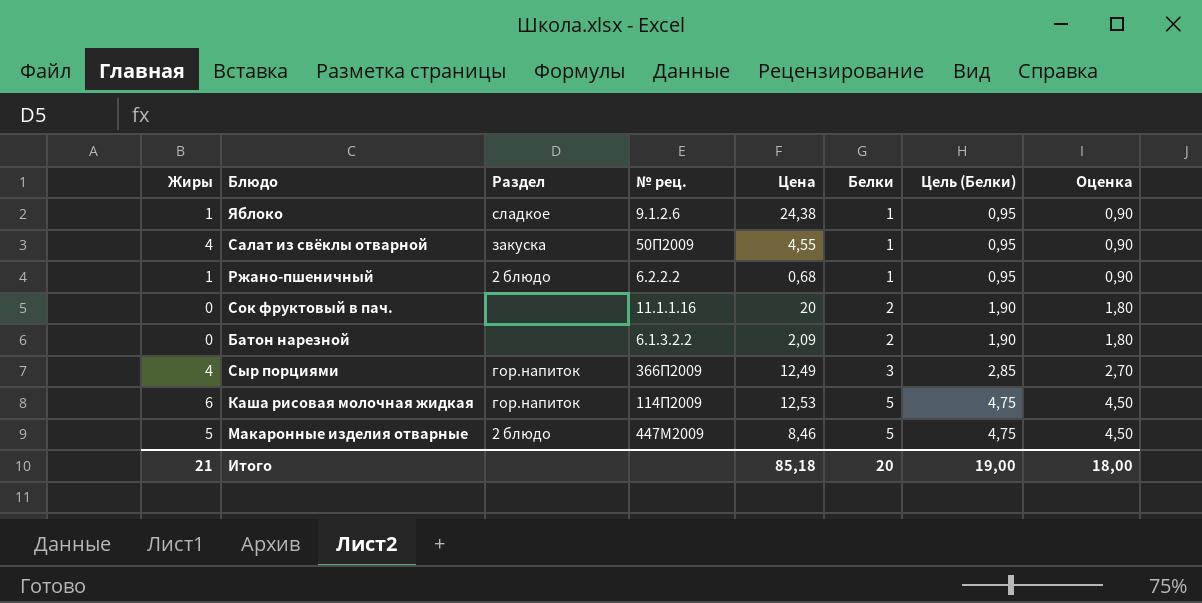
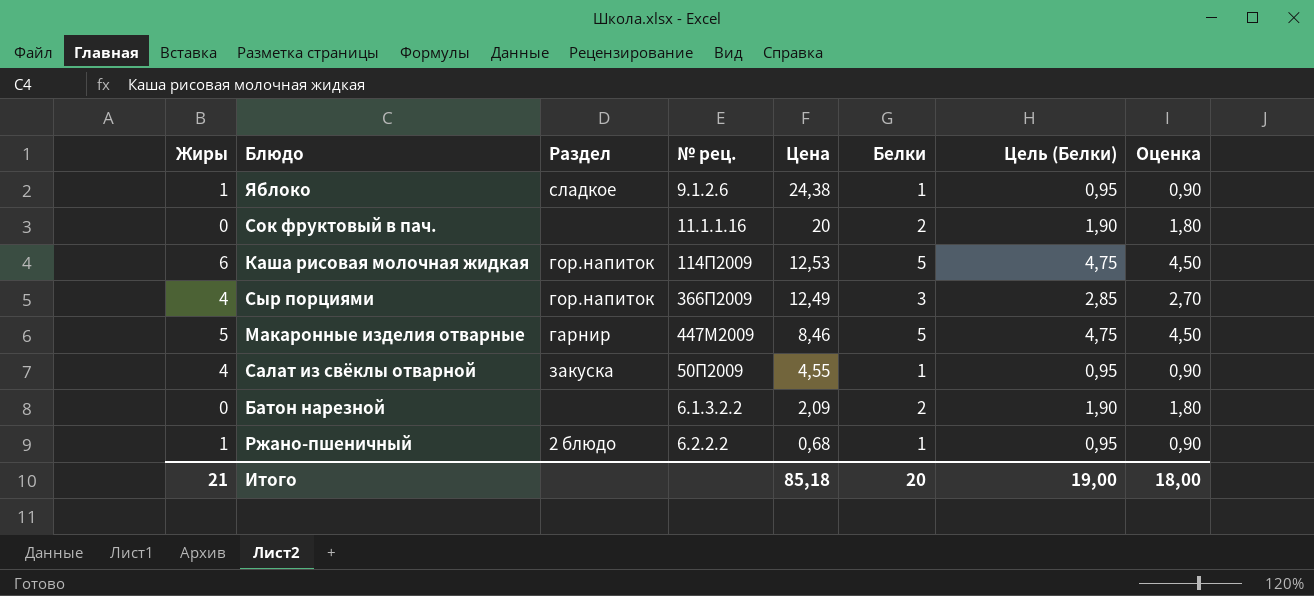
row order: Белки ascending -> Цена descending
Макаронные изделия отварные | Раздел: 2 блюдо -> гарнир

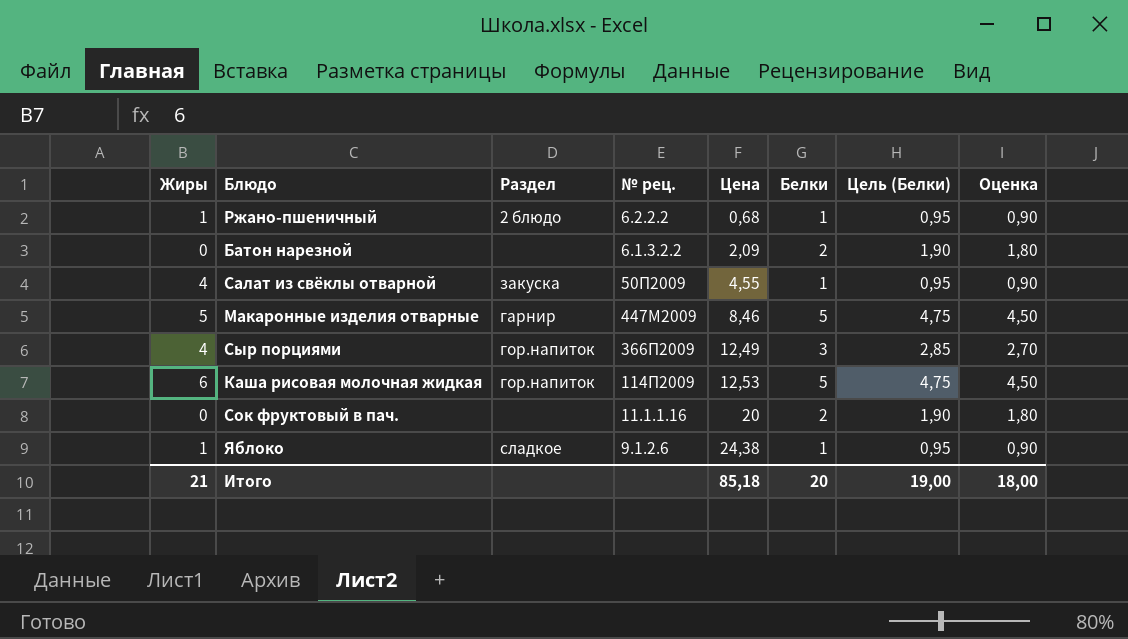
row order: Цена descending -> Цена ascending

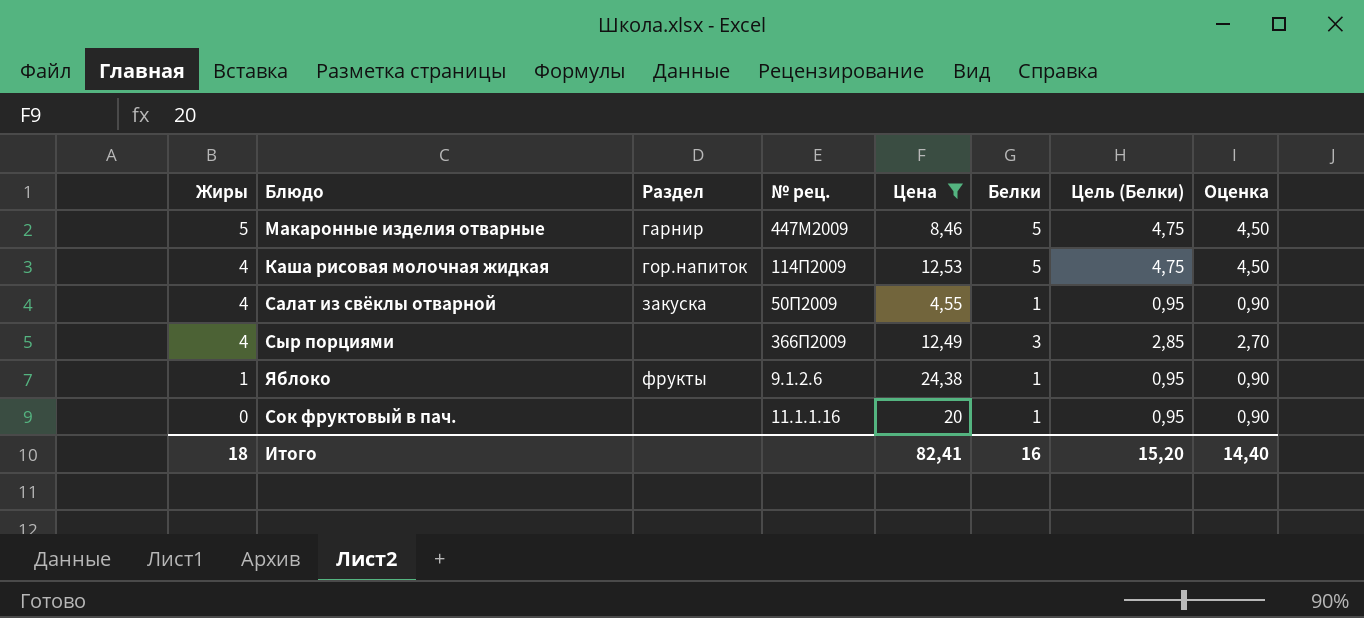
filter: none -> Цена >= 4,55
row order: Цена ascending -> Жиры descending
Каша рисовая молочная жидкая | Жиры: 6 -> 4
Сыр порциями | Раздел: гор.напиток -> none
Яблоко | Раздел: сладкое -> фрукты
Сок фруктовый в пач. | Белки: 2 -> 1
Сок фруктовый в пач. | Цель (Белки): 1,90 -> 0,95
Сок фруктовый в пач. | Оценка: 1,80 -> 0,90
Итого | Жиры: 21 -> 18
Итого | Цена: 85,18 -> 82,41
Итого | Белки: 20 -> 16
Итого | Цель (Белки): 19,00 -> 15,20
Итого | Оценка: 18,00 -> 14,40

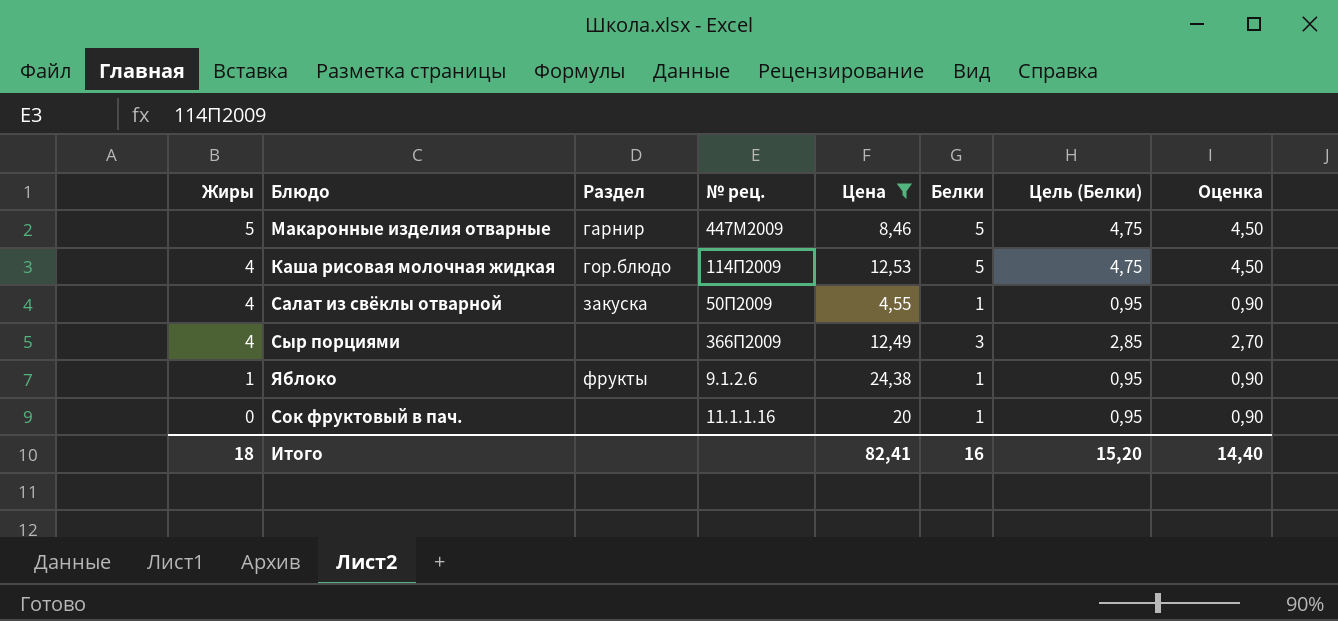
Каша рисовая молочная жидкая | Раздел: гор.напиток -> гор.блюдо

